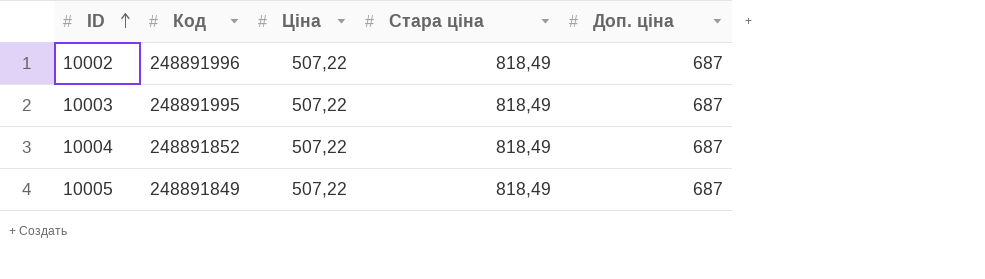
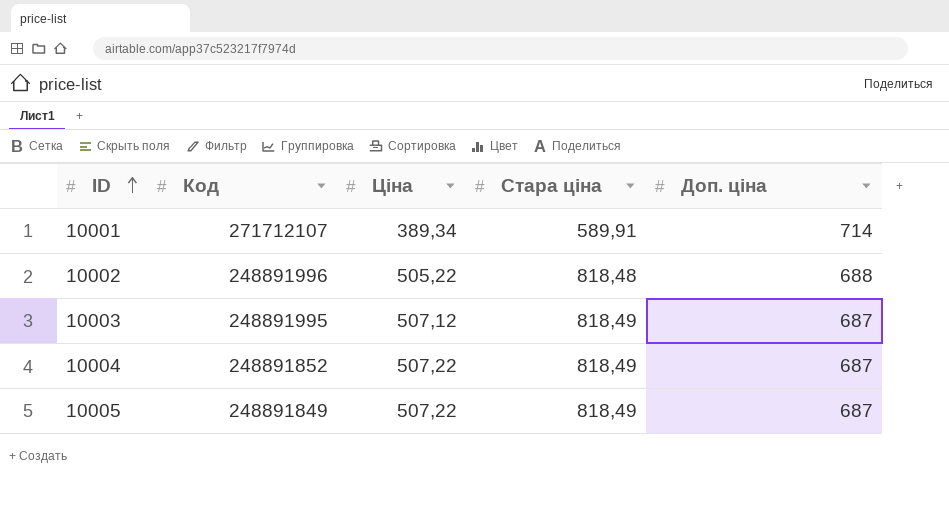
row 10001: none -> 271712107 | 389,34 | 589,91 | 714
10002 | Ціна: 507,22 -> 505,22
10002 | Стара ціна: 818,49 -> 818,48
10002 | Доп. ціна: 687 -> 688
10003 | Ціна: 507,22 -> 507,12

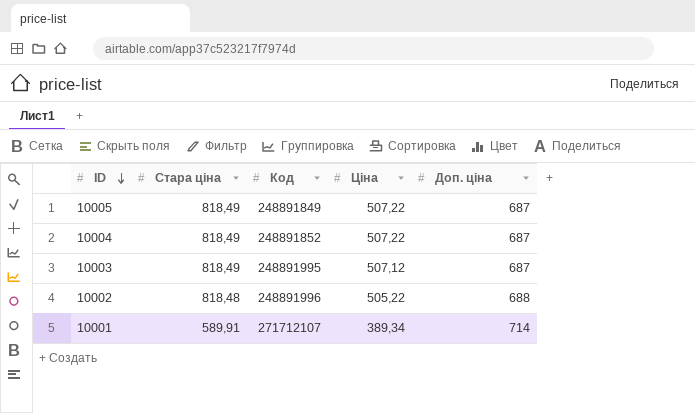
row order: ID ascending -> ID descending
column Стара ціна | position: 4 -> 2

